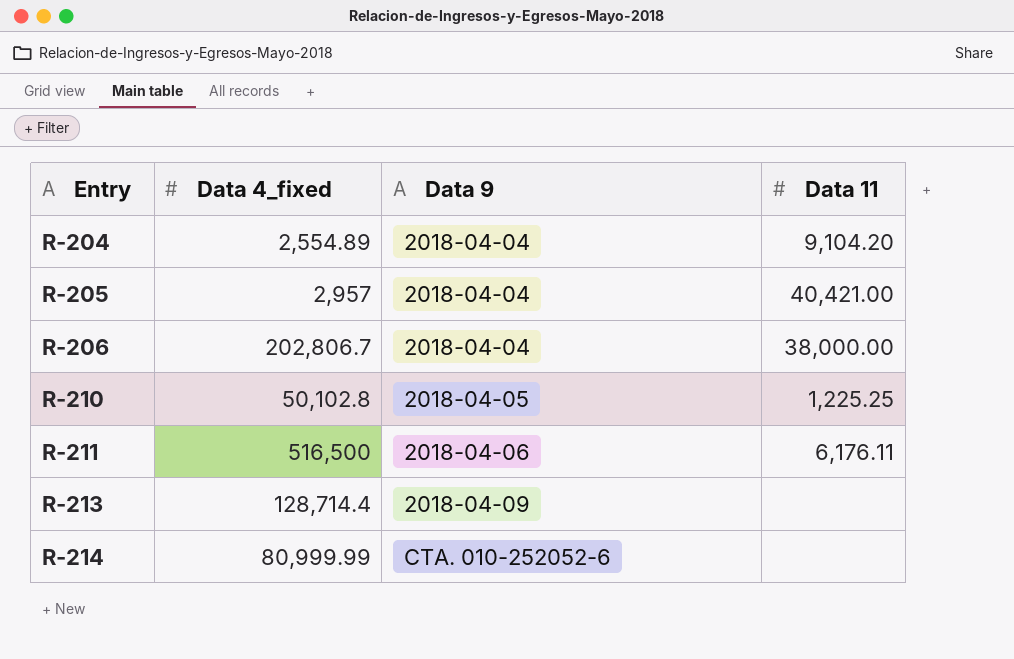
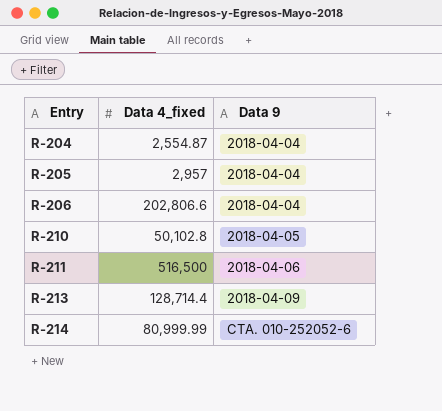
column Data 11 | position: 4 -> none
R-204 | Data 4_fixed: 2,554.89 -> 2,554.87
R-206 | Data 4_fixed: 202,806.7 -> 202,806.6

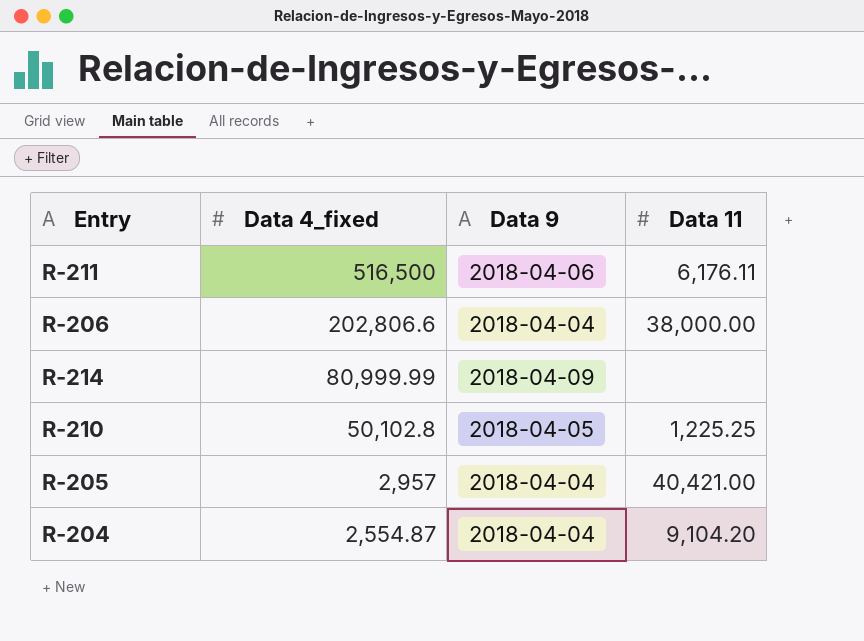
row order: Entry ascending -> Data 4_fixed descending
column Data 11 | position: none -> 4
row R-213: 128,714.4 | 2018-04-09 -> none
R-214 | Data 9: CTA. 010-252052-6 -> 2018-04-09

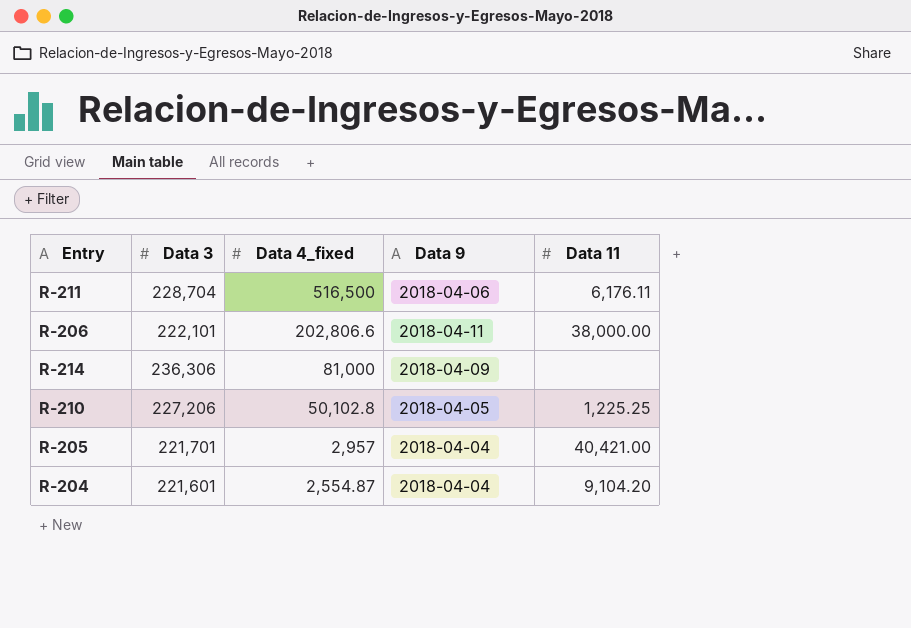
column Data 3 | position: none -> 2
R-206 | Data 9: 2018-04-04 -> 2018-04-11
R-214 | Data 4_fixed: 80,999.99 -> 81,000

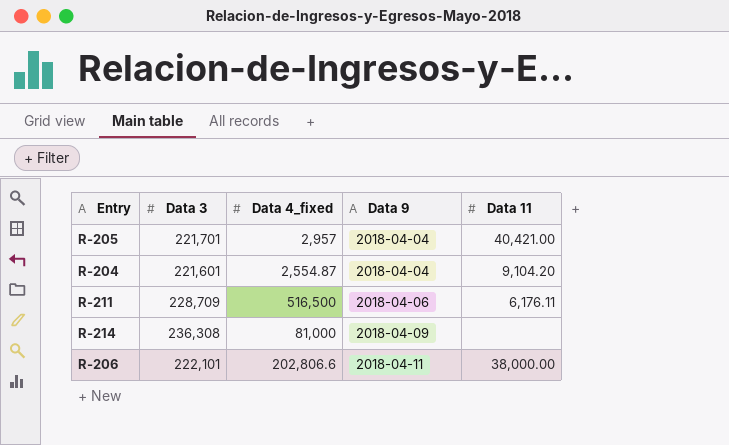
row order: Data 4_fixed descending -> Data 9 ascending
row R-210: 227,206 | 50,102.8 | 2018-04-05 | 1,225.25 -> none
R-211 | Data 3: 228,704 -> 228,709
R-214 | Data 3: 236,306 -> 236,308

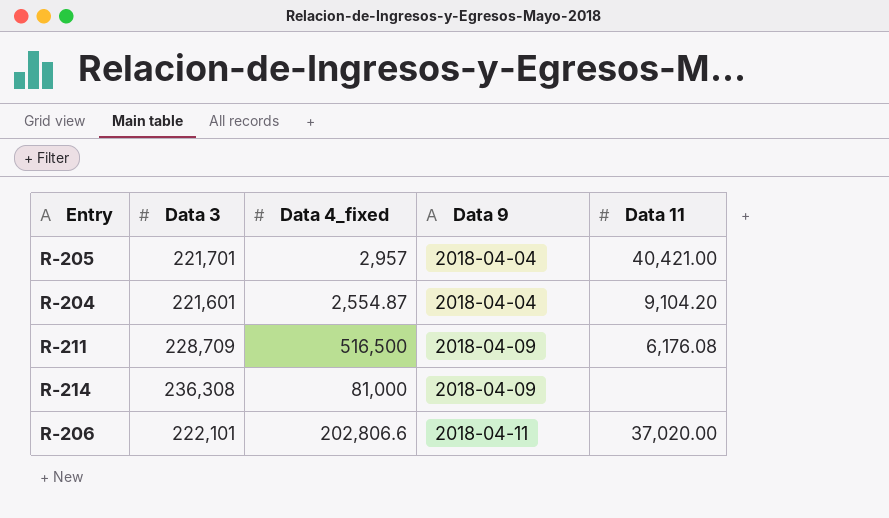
R-211 | Data 9: 2018-04-06 -> 2018-04-09
R-211 | Data 11: 6,176.11 -> 6,176.08
R-206 | Data 11: 38,000.00 -> 37,020.00

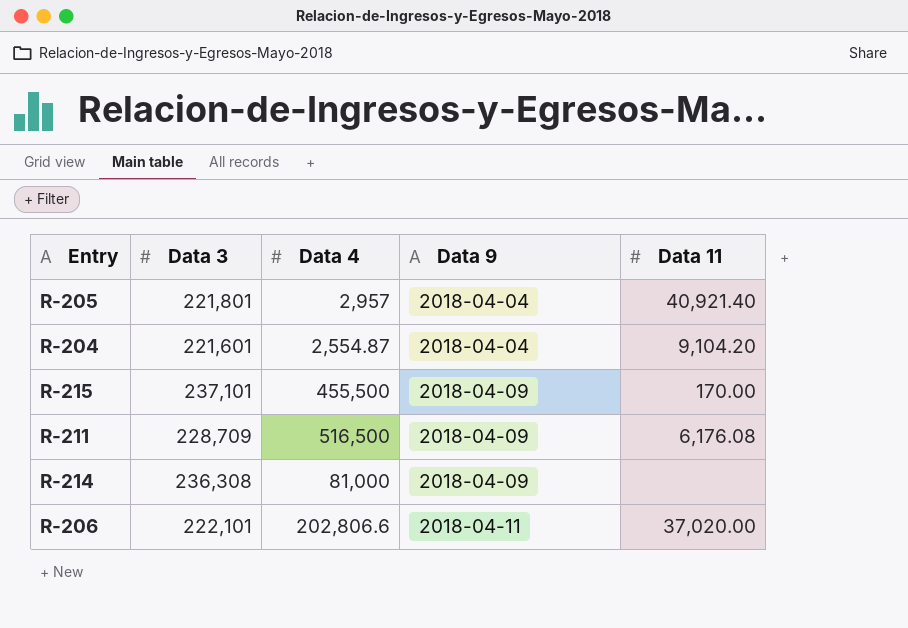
column name: Data 4_fixed -> Data 4
R-205 | Data 3: 221,701 -> 221,801
R-205 | Data 11: 40,421.00 -> 40,921.40
row R-215: none -> 237,101 | 455,500 | 2018-04-09 | 170.00

